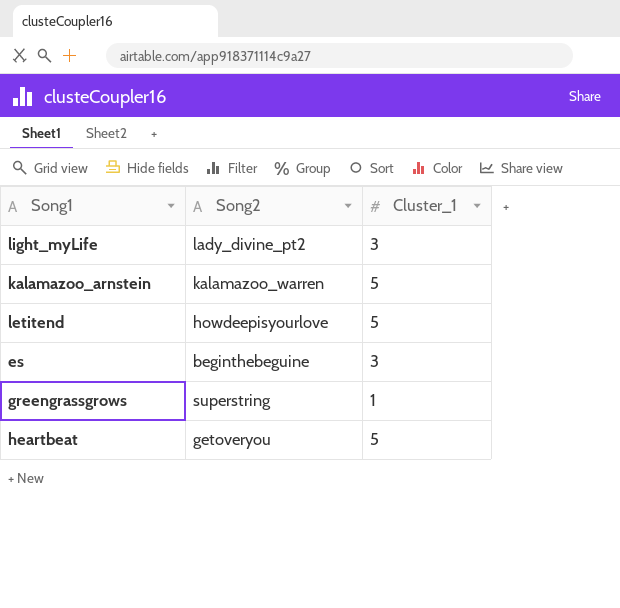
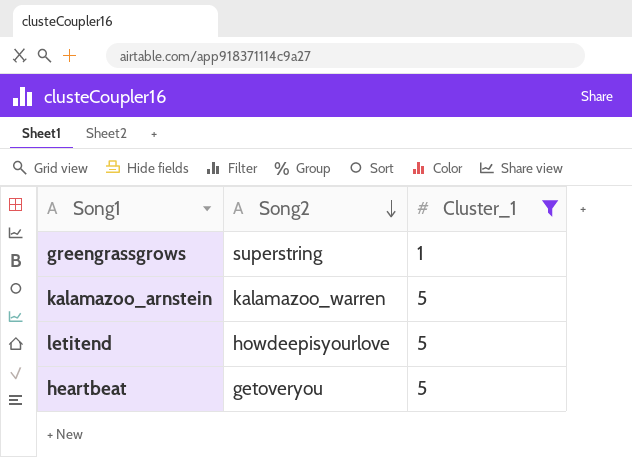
filter: none -> Cluster_1 != 3
row order: none -> Song2 descending

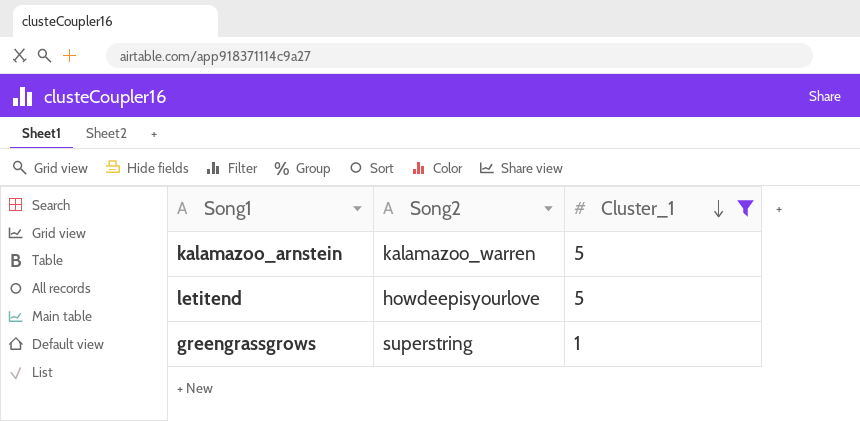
row order: Song2 descending -> Cluster_1 descending
row heartbeat: getoveryou | 5 -> none

